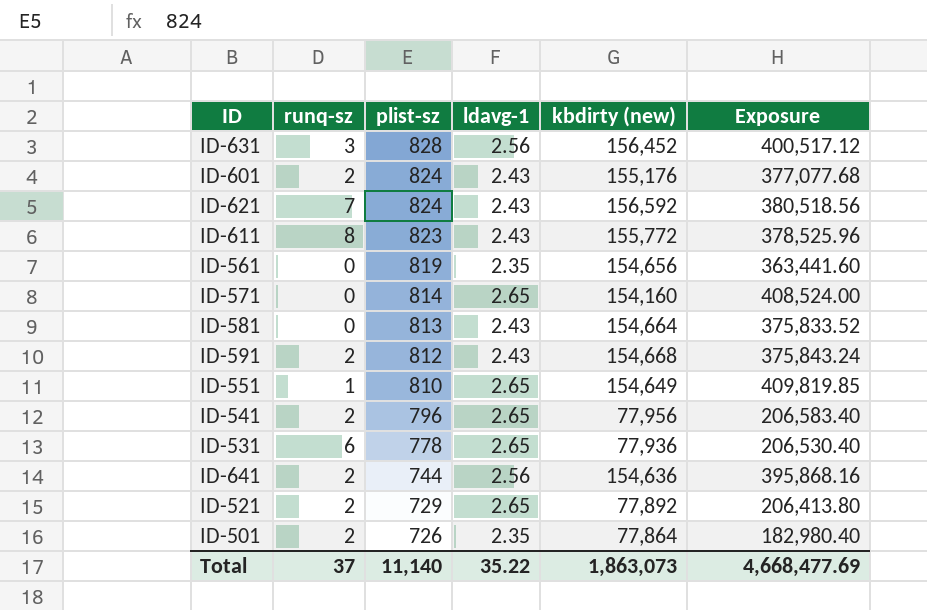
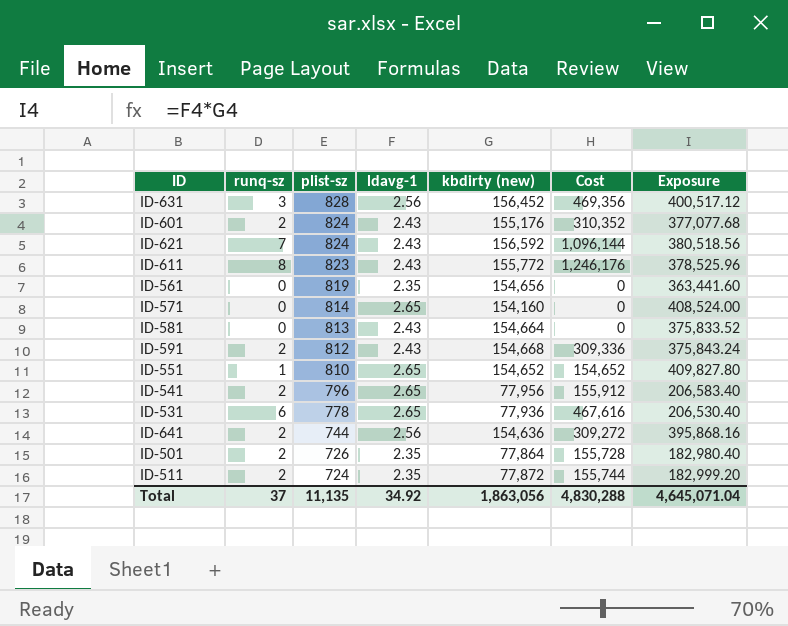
column Cost | formula: none -> [runq-sz] * [kbdirty (new)]
row ID-521: 2 | 729 | 2.65 | 77,892 | 206,413.80 -> none
ID-551 | kbdirty (new): 154,649 -> 154,652
ID-551 | Exposure: 409,819.85 -> 409,827.80
row ID-511: none -> 2 | 724 | 2.35 | 77,872 | 155,744 | 182,999.20
Total | plist-sz: 11,140 -> 11,135
Total | ldavg-1: 35.22 -> 34.92
Total | kbdirty (new): 1,863,073 -> 1,863,056
Total | Exposure: 4,668,477.69 -> 4,645,071.04

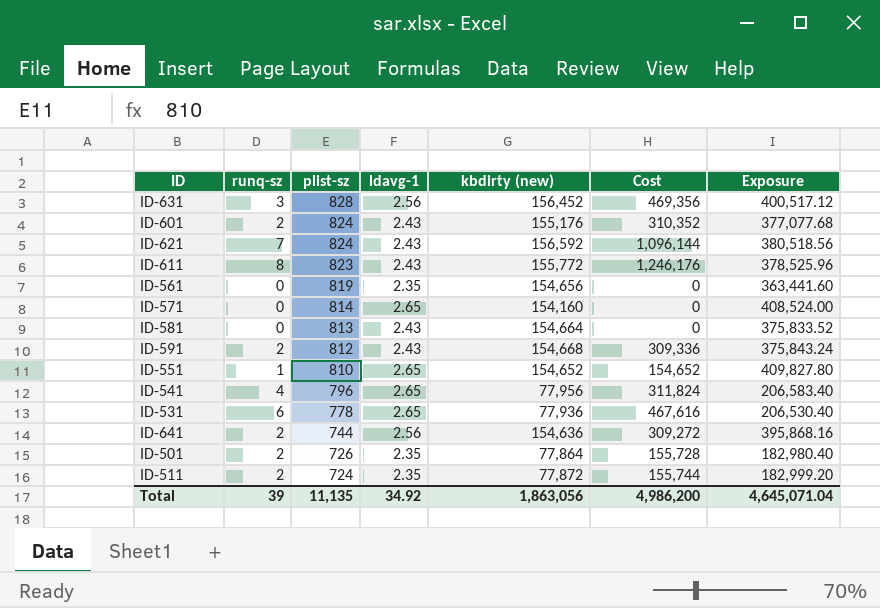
ID-541 | runq-sz: 2 -> 4
ID-541 | Cost: 155,912 -> 311,824
Total | runq-sz: 37 -> 39
Total | Cost: 4,830,288 -> 4,986,200

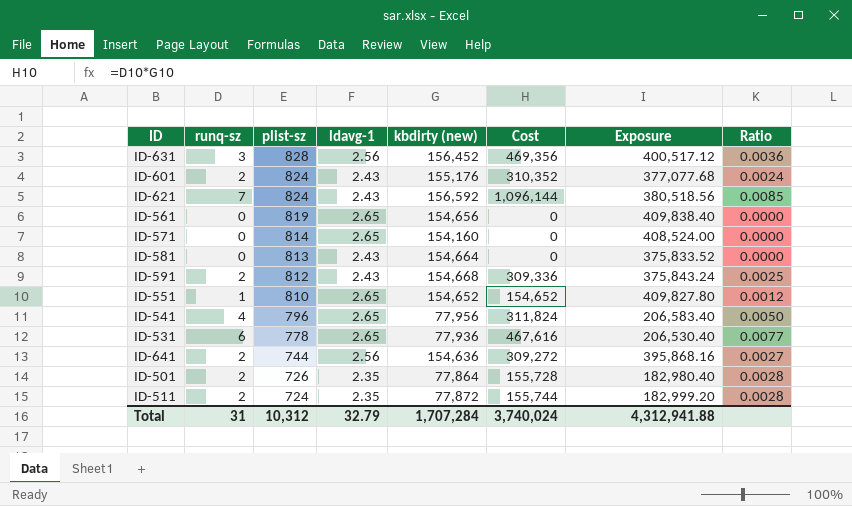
column Ratio | formula: none -> [runq-sz] / [plist-sz]
row ID-611: 8 | 823 | 2.43 | 155,772 | 1,246,176 | 378,525.96 -> none
ID-561 | ldavg-1: 2.35 -> 2.65
ID-561 | Exposure: 363,441.60 -> 409,838.40
Total | runq-sz: 39 -> 31
Total | plist-sz: 11,135 -> 10,312
Total | ldavg-1: 34.92 -> 32.79
Total | kbdirty (new): 1,863,056 -> 1,707,284
Total | Cost: 4,986,200 -> 3,740,024
Total | Exposure: 4,645,071.04 -> 4,312,941.88

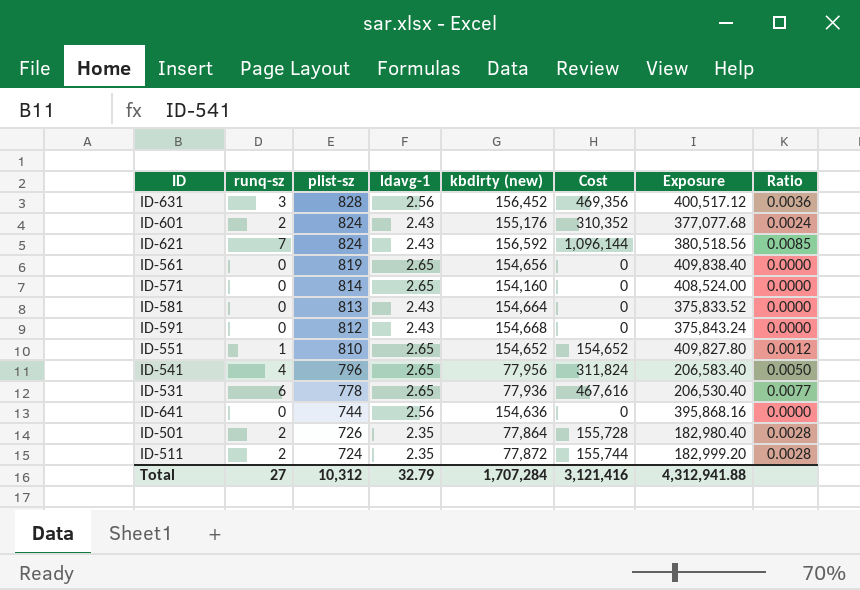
ID-591 | runq-sz: 2 -> 0
ID-591 | Cost: 309,336 -> 0
ID-591 | Ratio: 0.0025 -> 0.0000
ID-641 | runq-sz: 2 -> 0
ID-641 | Cost: 309,272 -> 0
ID-641 | Ratio: 0.0027 -> 0.0000
Total | runq-sz: 31 -> 27
Total | Cost: 3,740,024 -> 3,121,416

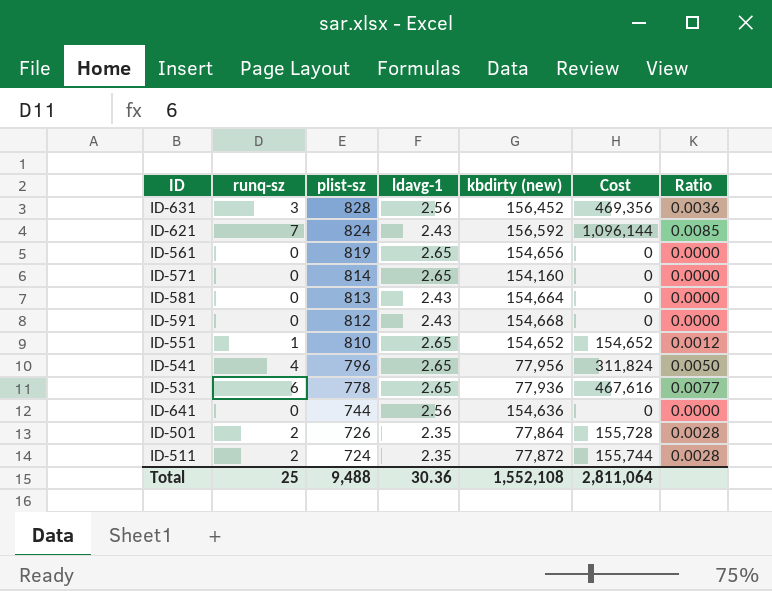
column Exposure | formula: [ldavg-1] * [kbdirty (new)] -> none
row ID-601: 2 | 824 | 2.43 | 155,176 | 310,352 | 377,077.68 | 0.0024 -> none
Total | runq-sz: 27 -> 25
Total | plist-sz: 10,312 -> 9,488
Total | ldavg-1: 32.79 -> 30.36
Total | kbdirty (new): 1,707,284 -> 1,552,108
Total | Cost: 3,121,416 -> 2,811,064

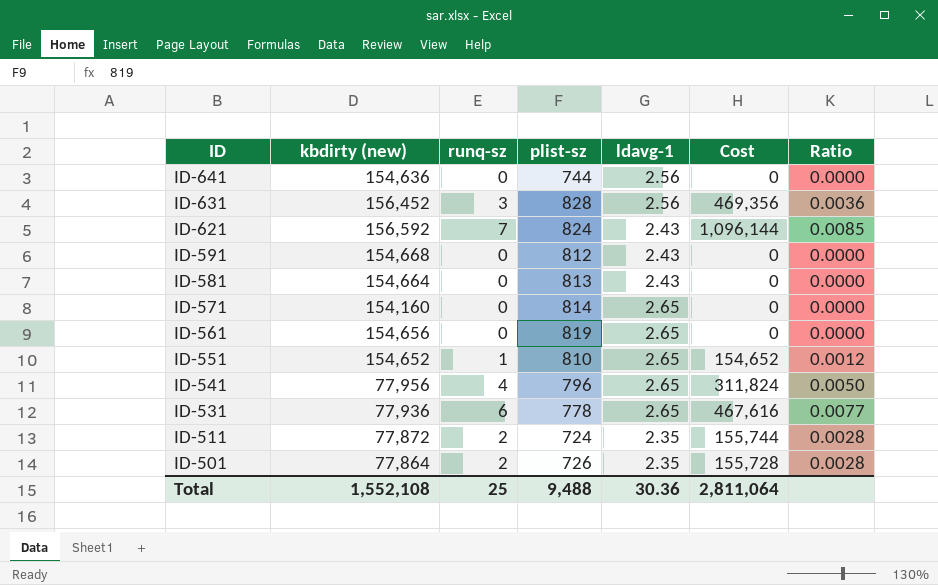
row order: plist-sz descending -> ID descending
column kbdirty (new) | position: 5 -> 2

